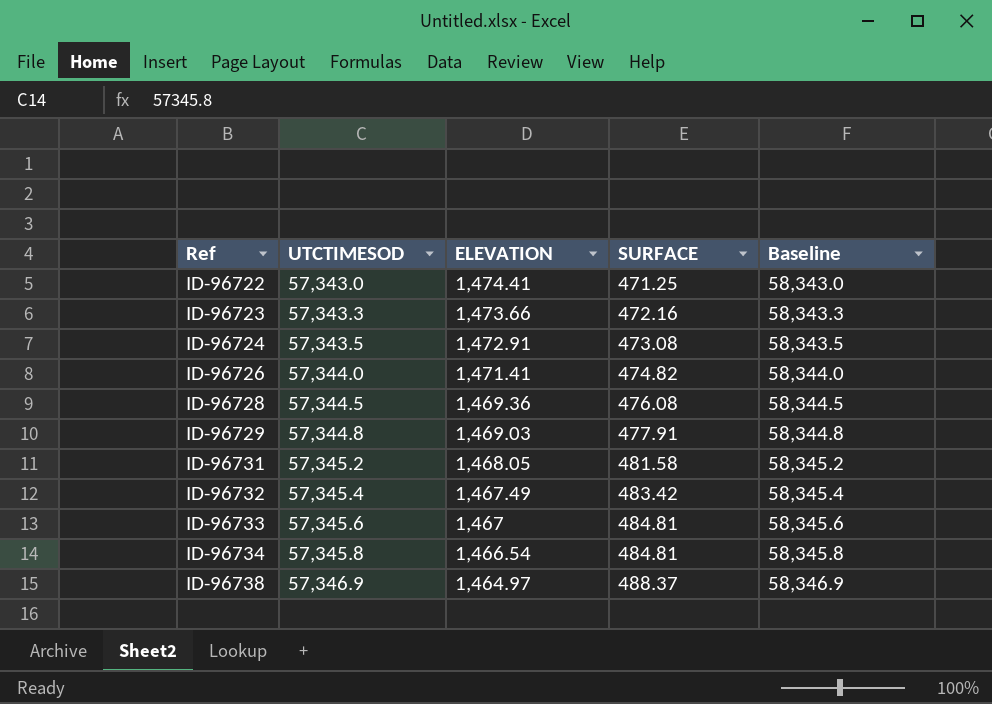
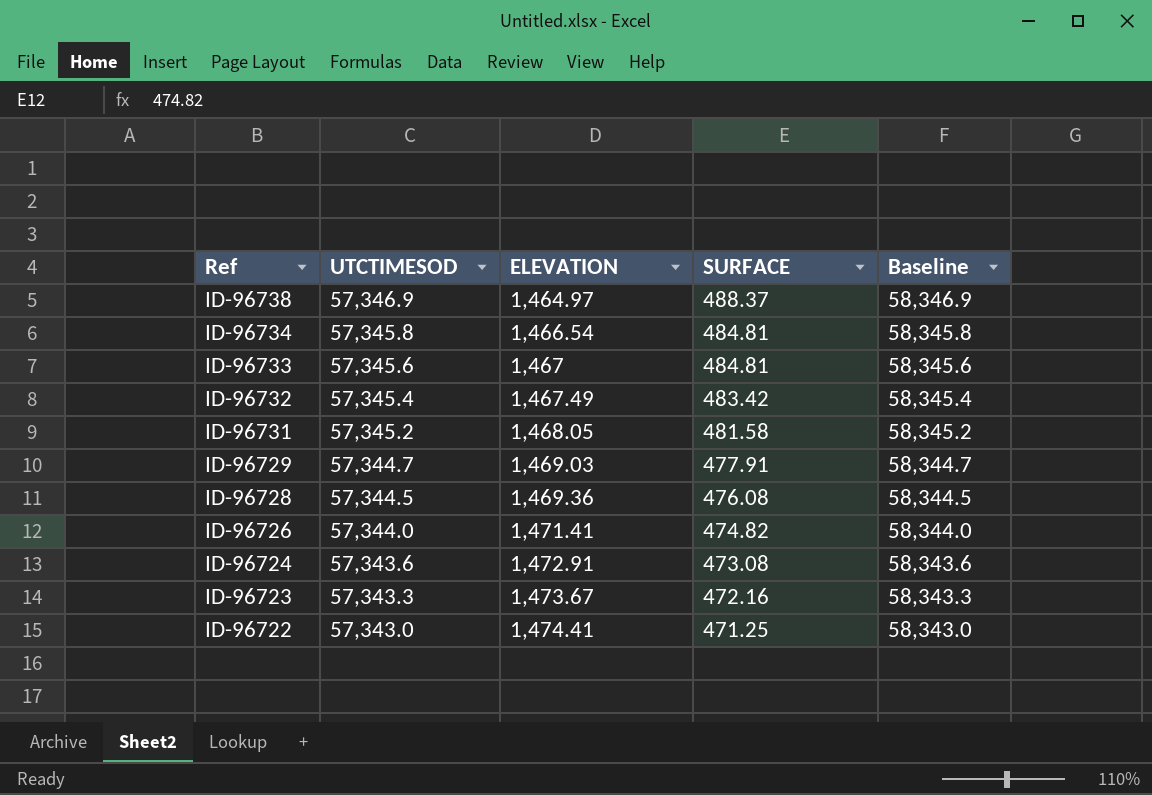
row order: Ref ascending -> Ref descending
ID-96729 | UTCTIMESOD: 57,344.8 -> 57,344.7
ID-96729 | Baseline: 58,344.8 -> 58,344.7
ID-96724 | UTCTIMESOD: 57,343.5 -> 57,343.6
ID-96724 | Baseline: 58,343.5 -> 58,343.6
ID-96723 | ELEVATION: 1,473.66 -> 1,473.67

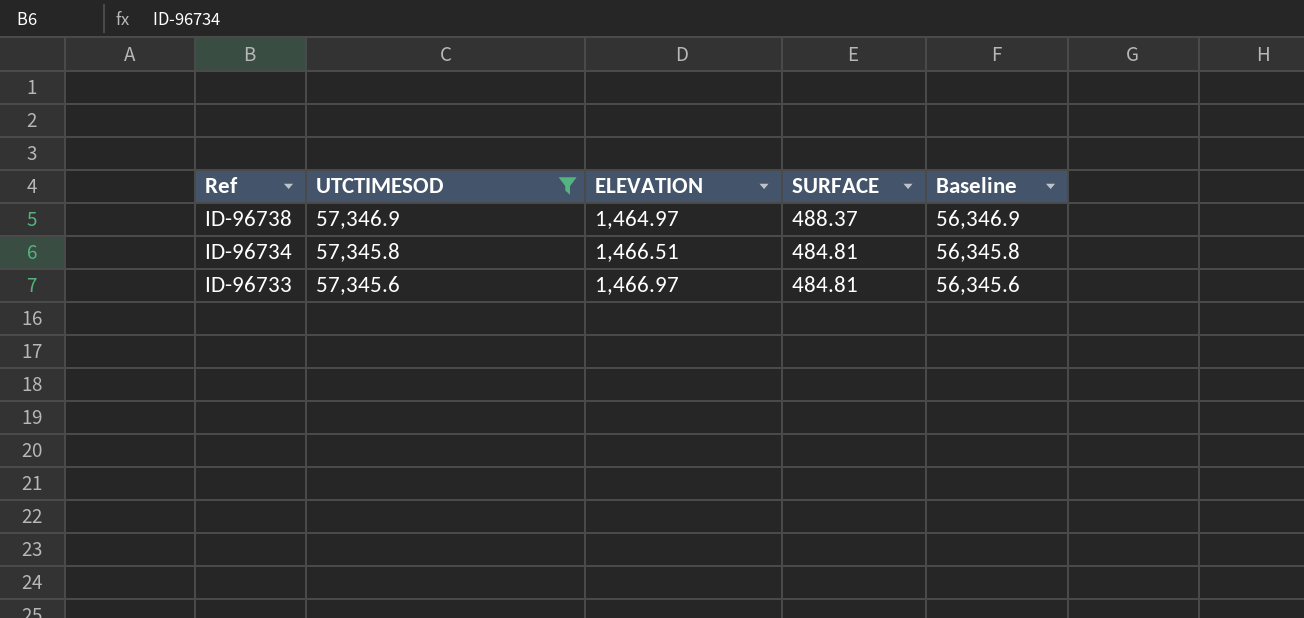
filter: none -> UTCTIMESOD >= 57,345.6
column Baseline | formula: [UTCTIMESOD] + 1000 -> [UTCTIMESOD] - 1000
ID-96734 | ELEVATION: 1,466.54 -> 1,466.51
ID-96733 | ELEVATION: 1,467 -> 1,466.97

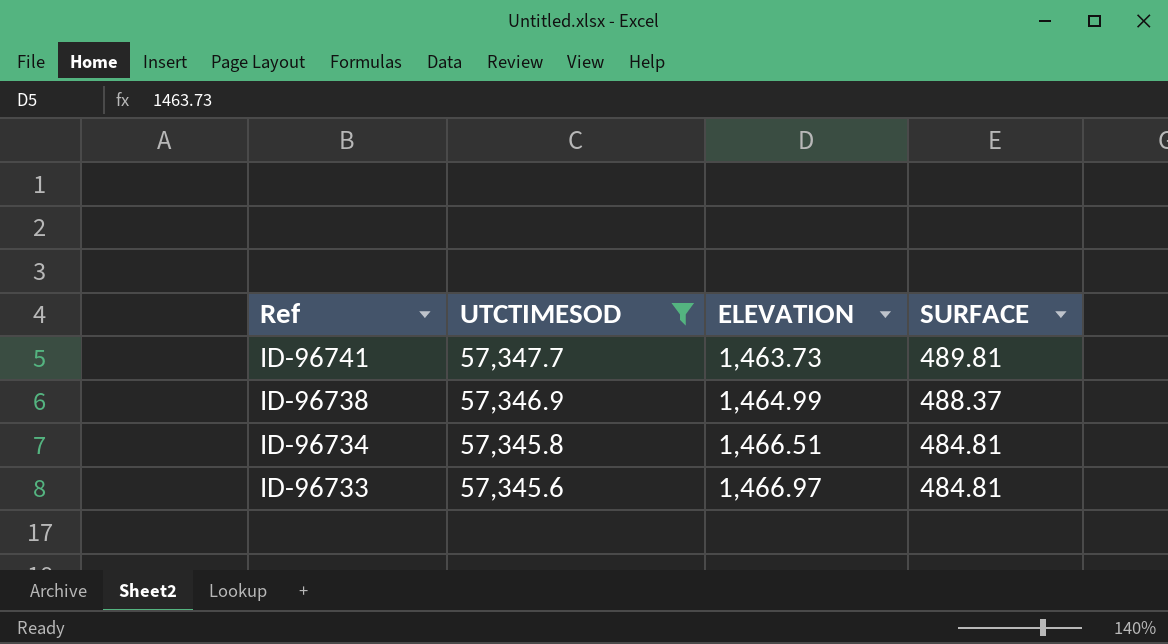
column Baseline | formula: [UTCTIMESOD] - 1000 -> none
row ID-96741: none -> 57,347.7 | 1,463.73 | 489.81
ID-96738 | ELEVATION: 1,464.97 -> 1,464.99

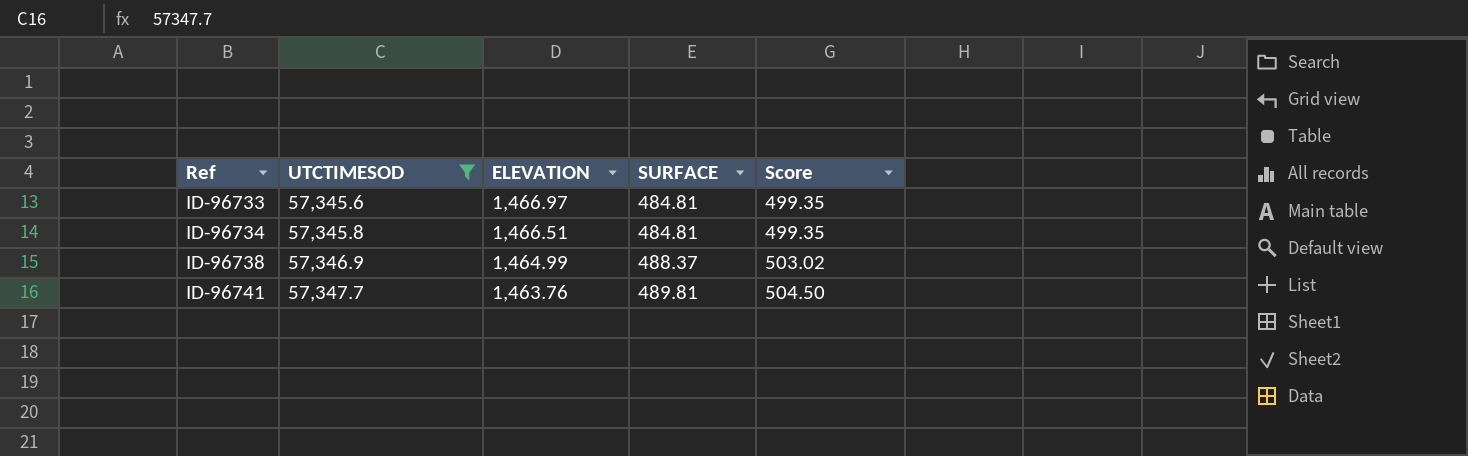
row order: Ref descending -> Ref ascending
column Score | formula: none -> [SURFACE] * 1.03
ID-96741 | ELEVATION: 1,463.73 -> 1,463.76

